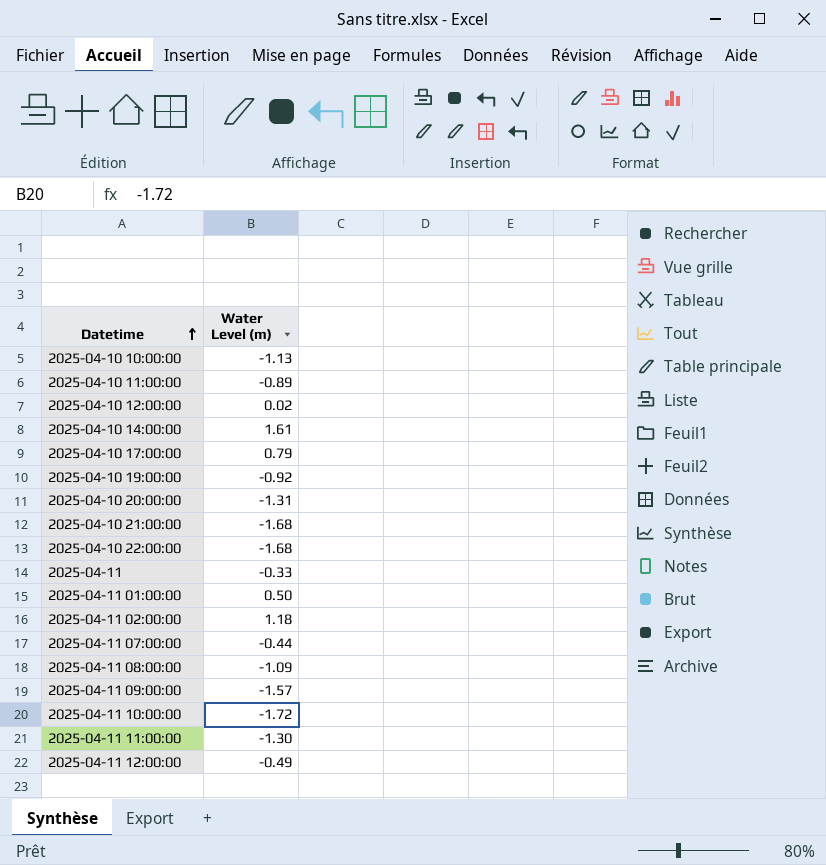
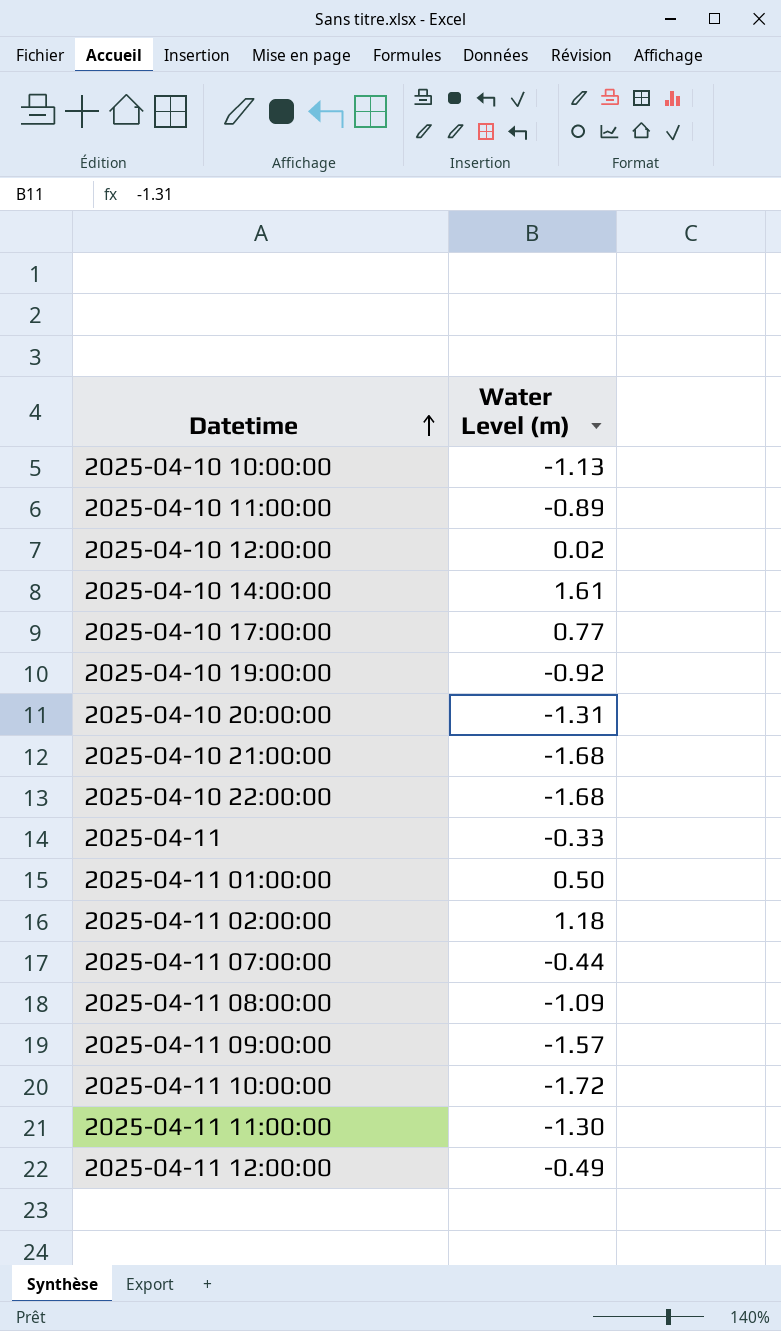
2025-04-10 17:00:00 | Water Level (m): 0.79 -> 0.77

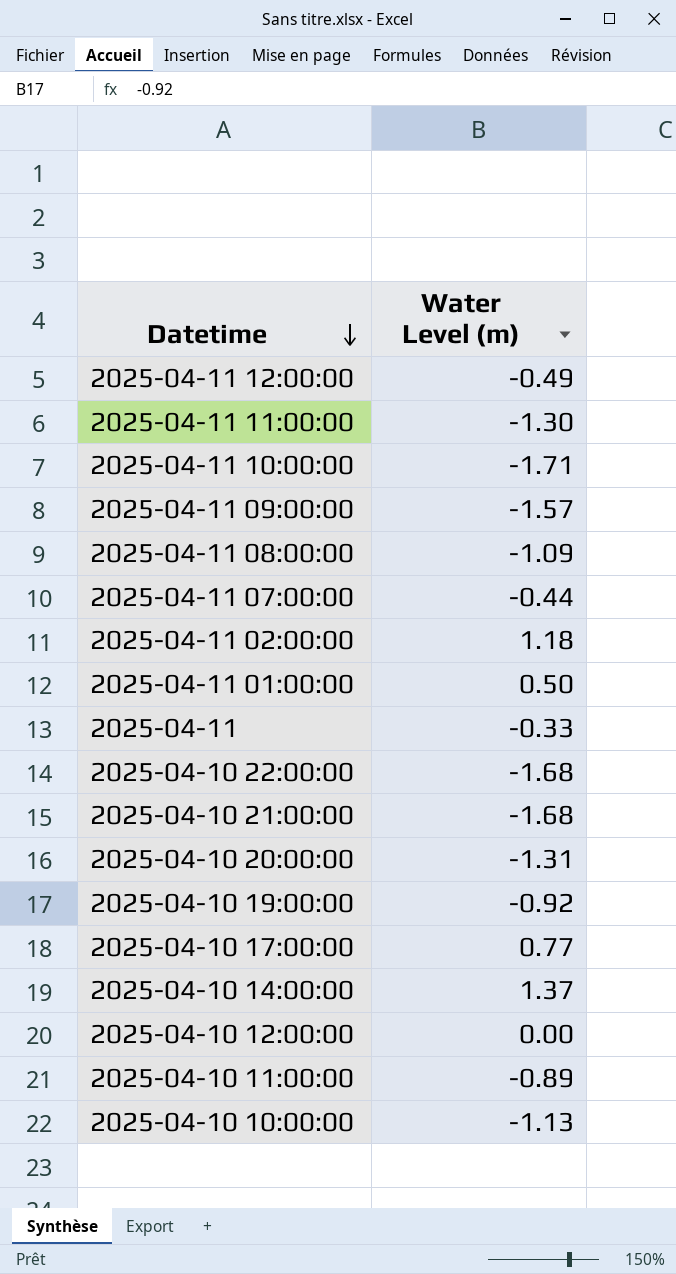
row order: Datetime ascending -> Datetime descending
2025-04-11 10:00:00 | Water Level (m): -1.72 -> -1.71
2025-04-10 14:00:00 | Water Level (m): 1.61 -> 1.37
2025-04-10 12:00:00 | Water Level (m): 0.02 -> 0.00

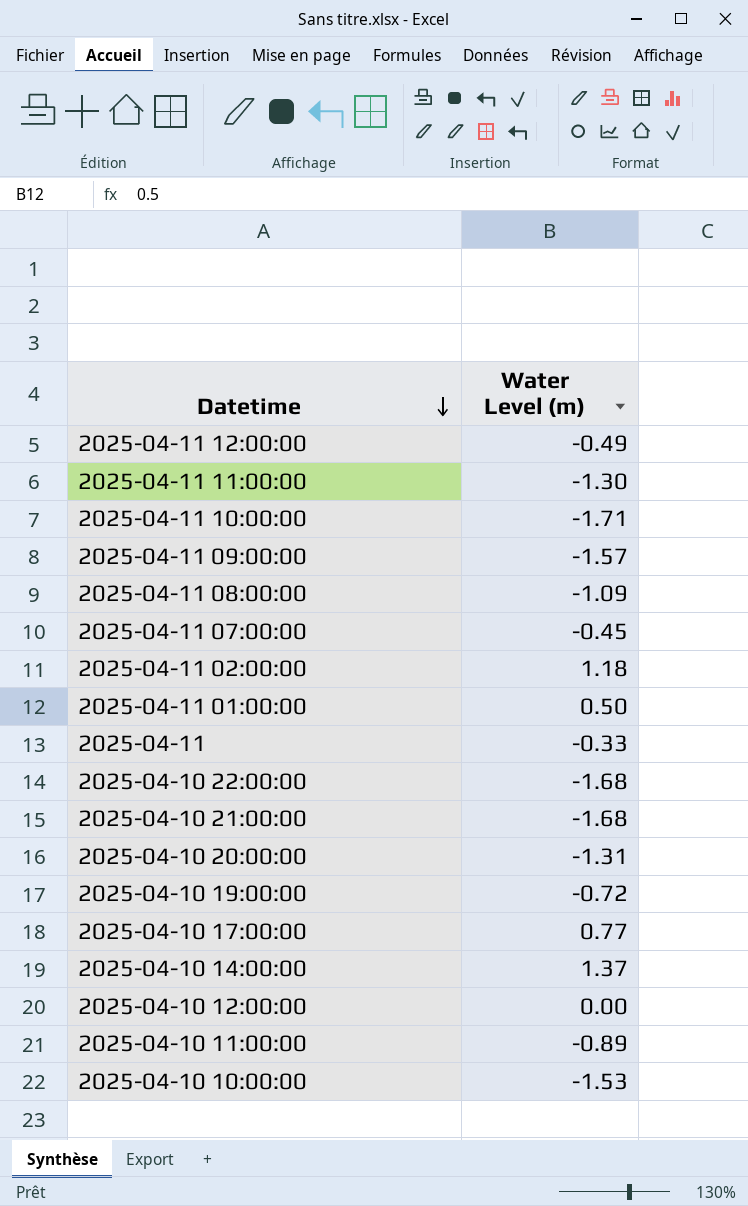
2025-04-11 07:00:00 | Water Level (m): -0.44 -> -0.45
2025-04-10 19:00:00 | Water Level (m): -0.92 -> -0.72
2025-04-10 10:00:00 | Water Level (m): -1.13 -> -1.53

